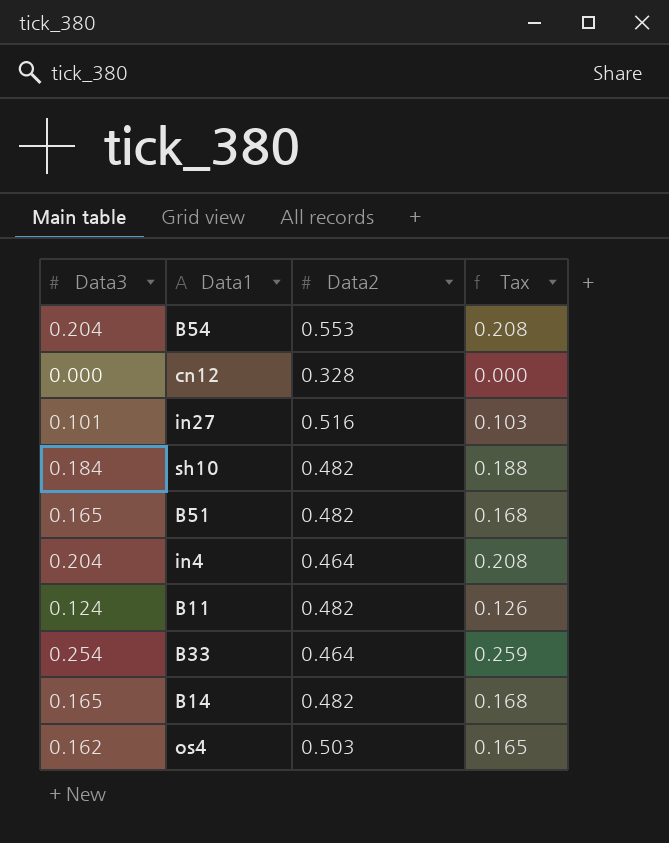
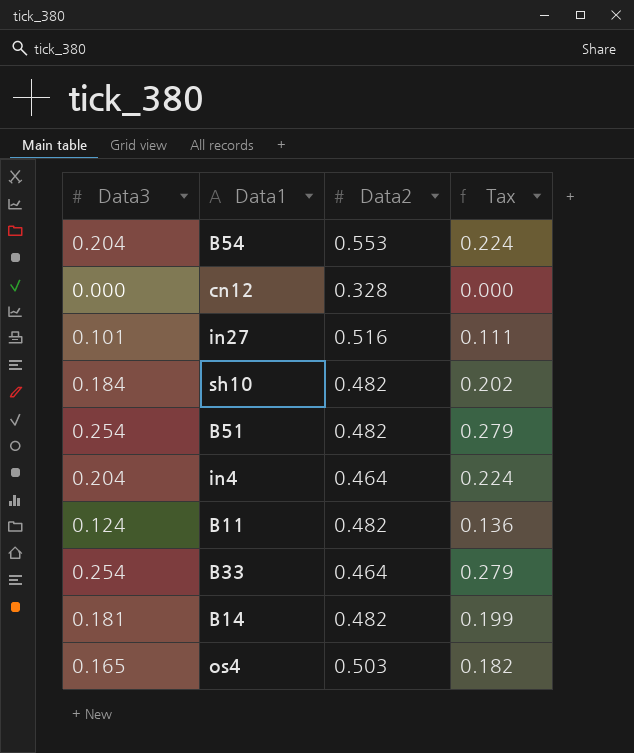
column Tax | formula: [Data3] * 1.02 -> [Data3] * 1.1
B51 | Data3: 0.165 -> 0.254
B14 | Data3: 0.165 -> 0.181
os4 | Data3: 0.162 -> 0.165

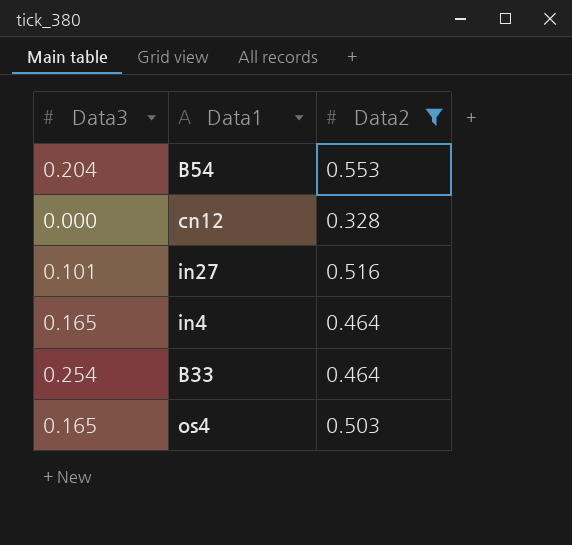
filter: none -> Data2 != 0.482
column Tax | formula: [Data3] * 1.1 -> none
in4 | Data3: 0.204 -> 0.165

